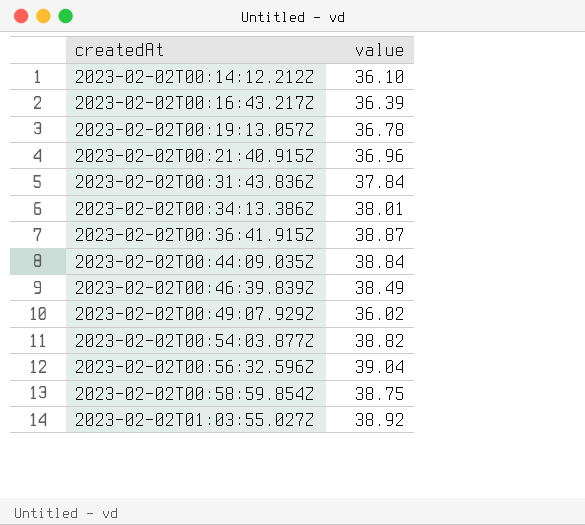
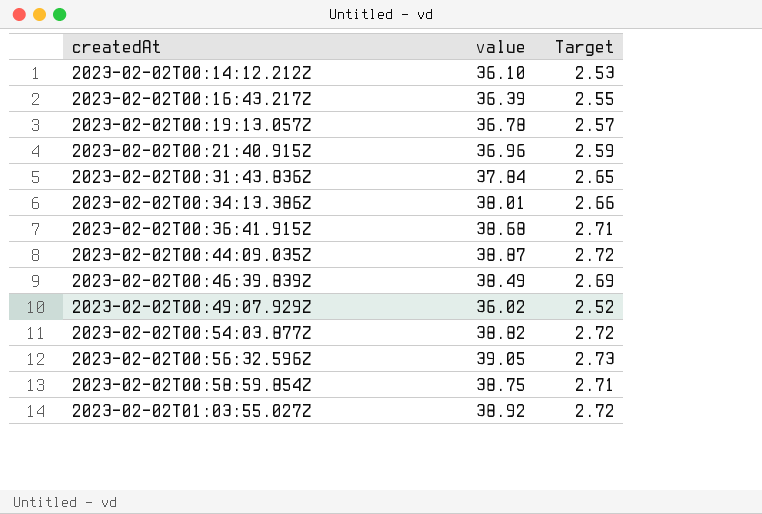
column Target | formula: none -> [value] * 0.07
2023-02-02T00:36:41.915Z | value: 38.87 -> 38.68
2023-02-02T00:44:09.035Z | value: 38.84 -> 38.87
2023-02-02T00:56:32.596Z | value: 39.04 -> 39.05

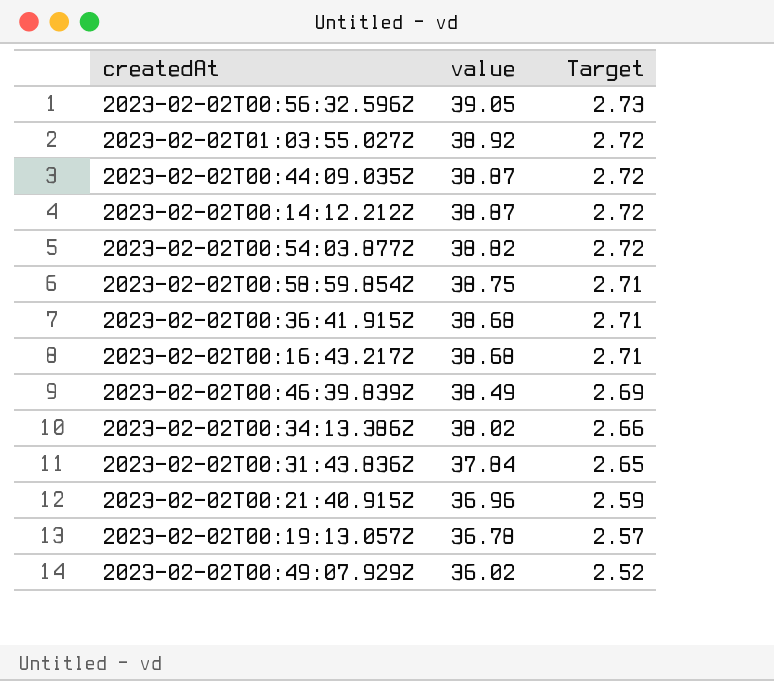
row order: createdAt ascending -> value descending
2023-02-02T00:14:12.212Z | value: 36.10 -> 38.87
2023-02-02T00:14:12.212Z | Target: 2.53 -> 2.72
2023-02-02T00:16:43.217Z | value: 36.39 -> 38.68
2023-02-02T00:16:43.217Z | Target: 2.55 -> 2.71
2023-02-02T00:34:13.386Z | value: 38.01 -> 38.02

